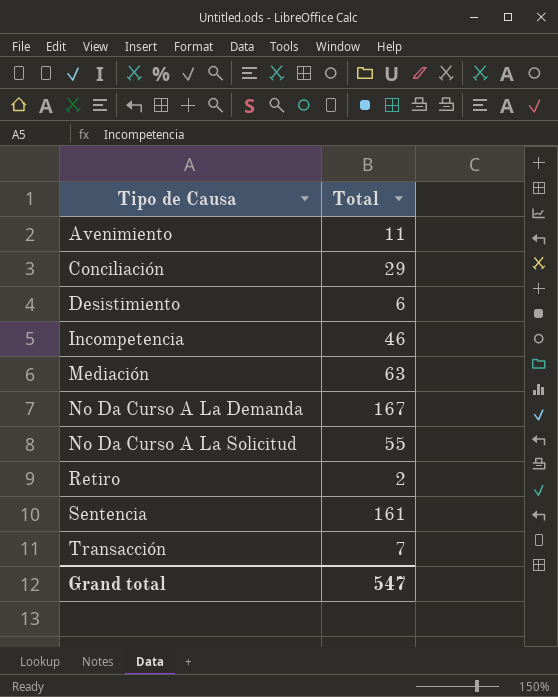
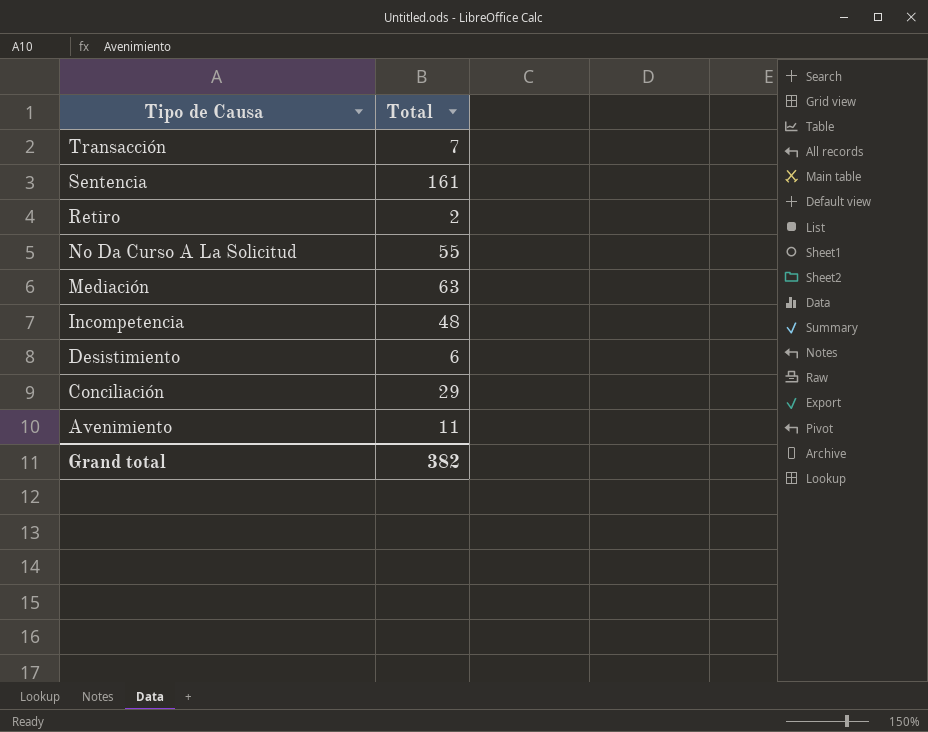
row order: Tipo de Causa ascending -> Tipo de Causa descending
row No Da Curso A La Demanda: 167 -> none
Incompetencia | Total: 46 -> 48
Grand total | Total: 547 -> 382

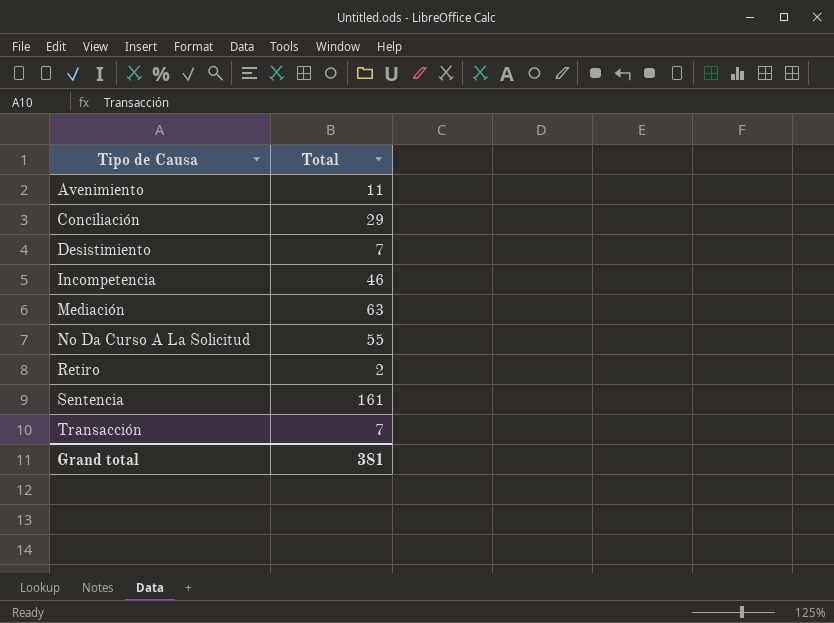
row order: Tipo de Causa descending -> Tipo de Causa ascending
Desistimiento | Total: 6 -> 7
Incompetencia | Total: 48 -> 46
Grand total | Total: 382 -> 381

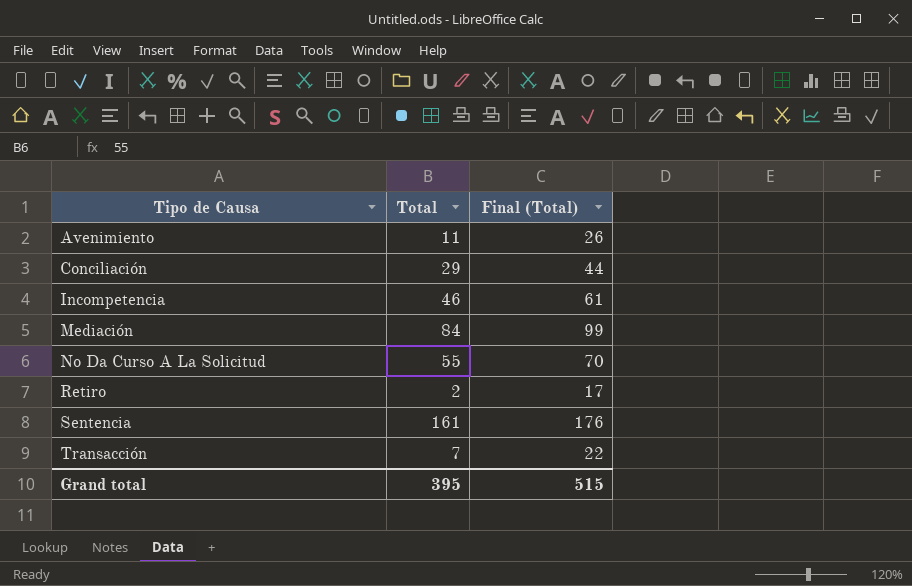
column Final (Total) | formula: none -> [Total] + 15
row Desistimiento: 7 -> none
Mediación | Total: 63 -> 84
Grand total | Total: 381 -> 395

